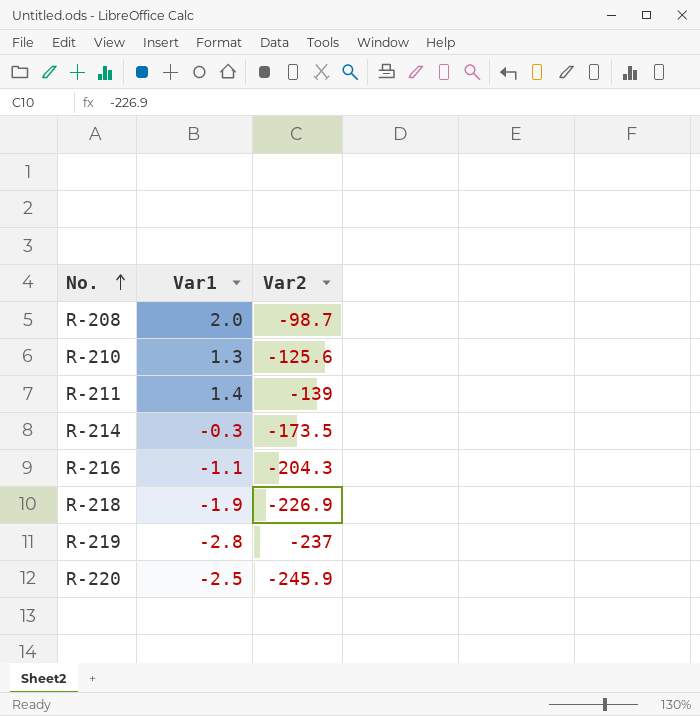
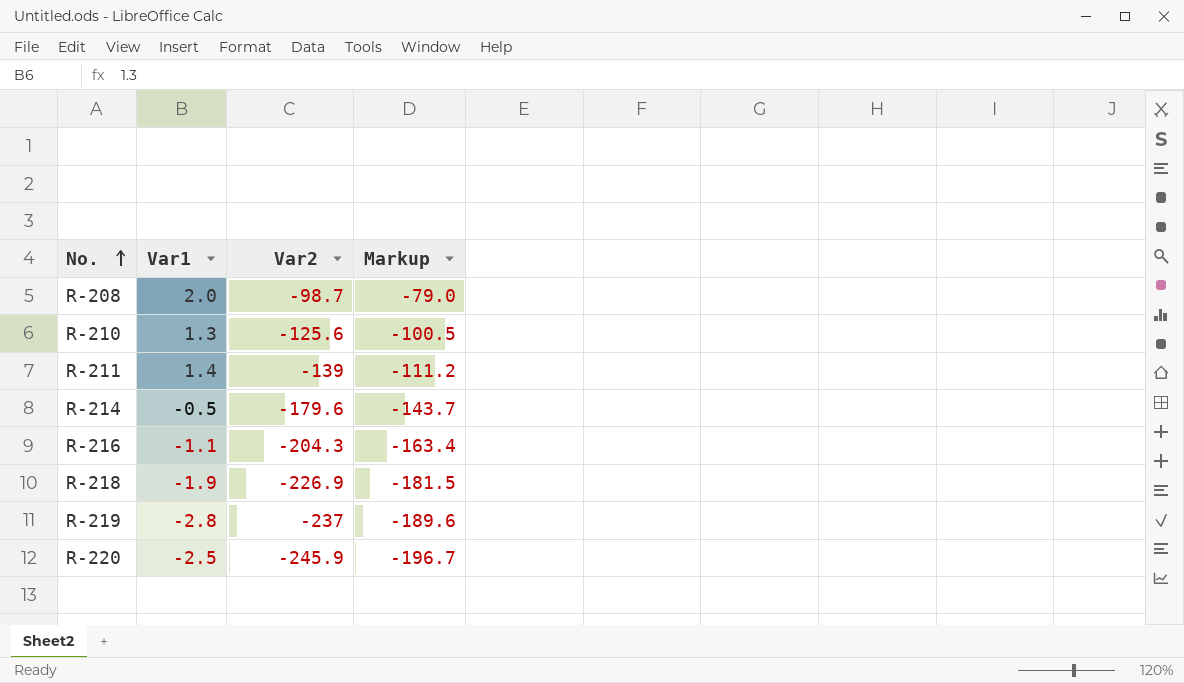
column Markup | formula: none -> [Var2] * 0.8
R-214 | Var1: -0.3 -> -0.5
R-214 | Var2: -173.5 -> -179.6

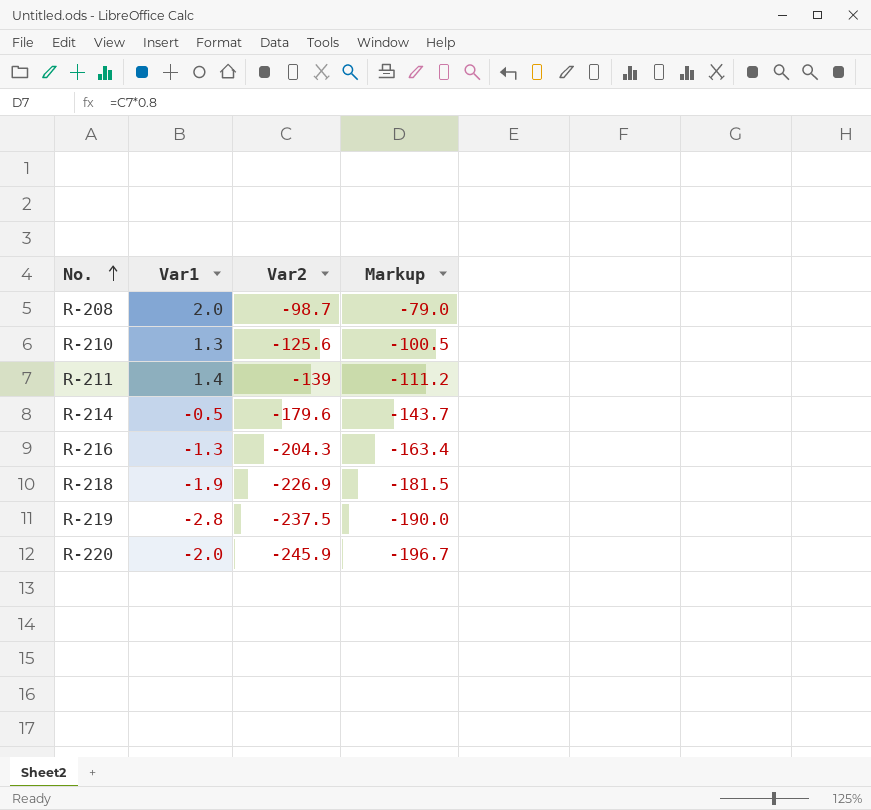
R-216 | Var1: -1.1 -> -1.3
R-219 | Var2: -237 -> -237.5
R-219 | Markup: -189.6 -> -190.0
R-220 | Var1: -2.5 -> -2.0

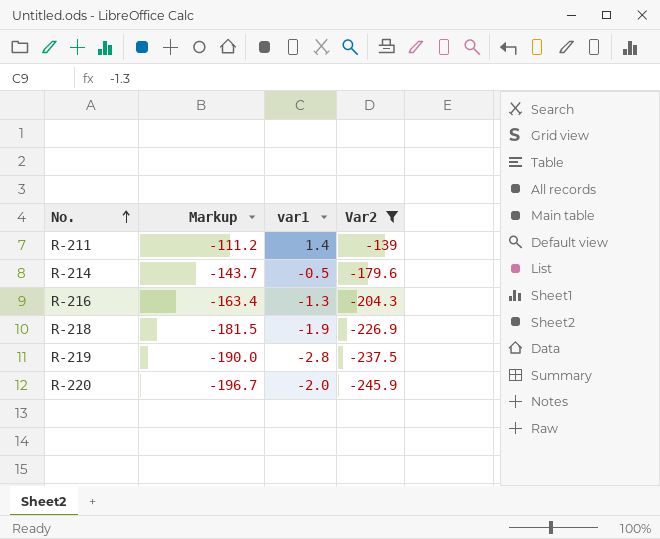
filter: none -> Var2 <= -139
column Markup | position: 4 -> 2
column name: Var1 -> var1

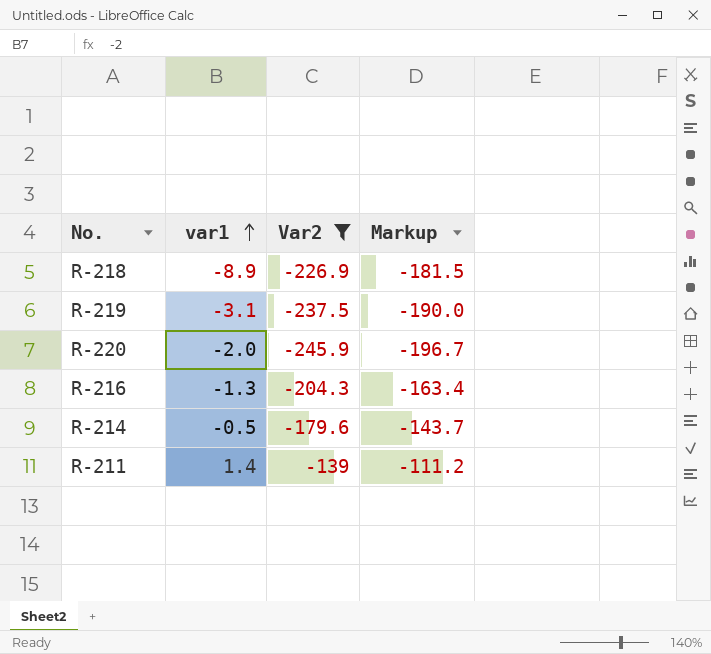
row order: No. ascending -> var1 ascending
column Markup | position: 2 -> 4
R-218 | var1: -1.9 -> -8.9
R-219 | var1: -2.8 -> -3.1

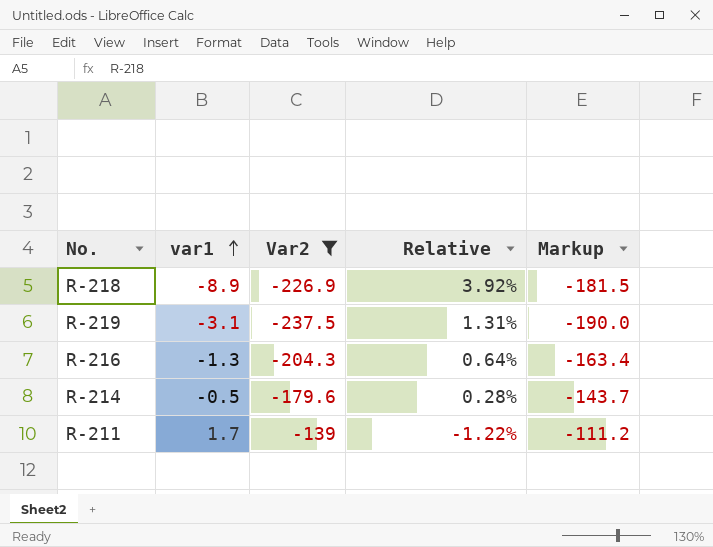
column Relative | formula: none -> [var1] / [Var2]
row R-220: -2.0 | -245.9 | -196.7 -> none
R-211 | var1: 1.4 -> 1.7

